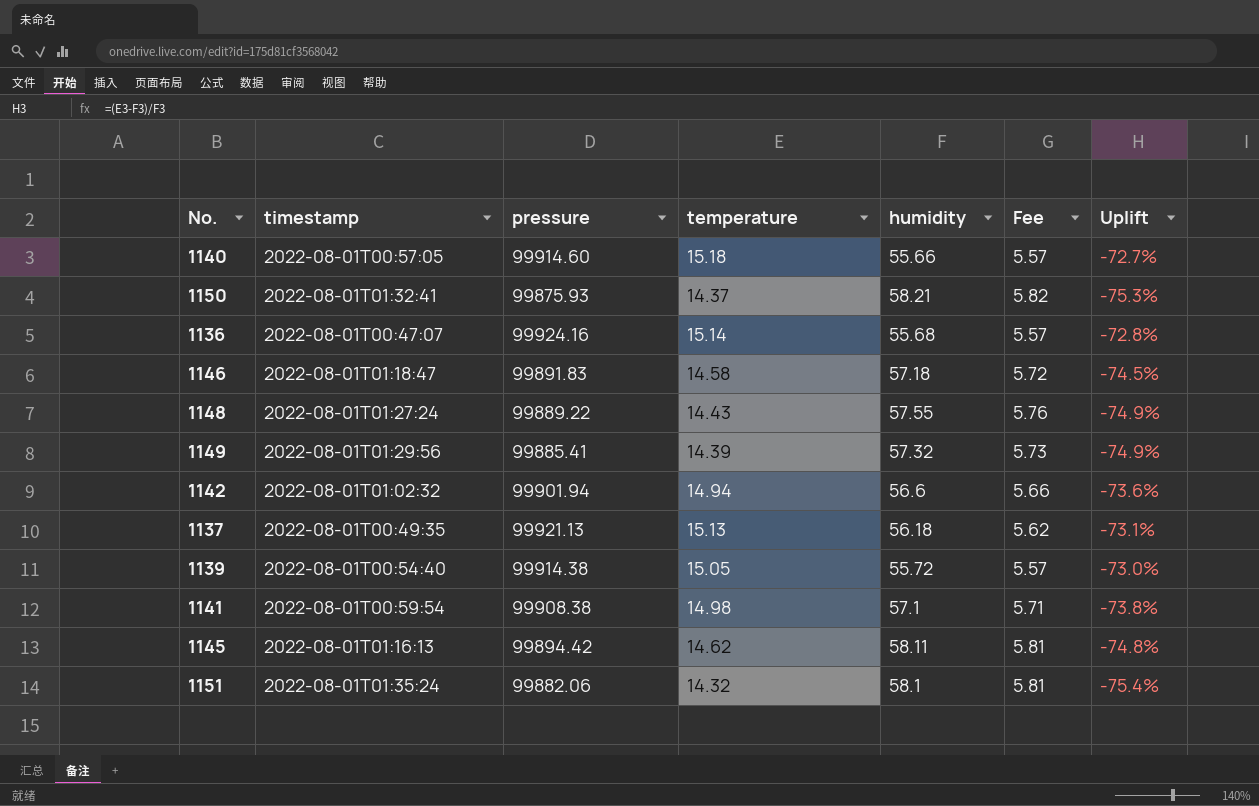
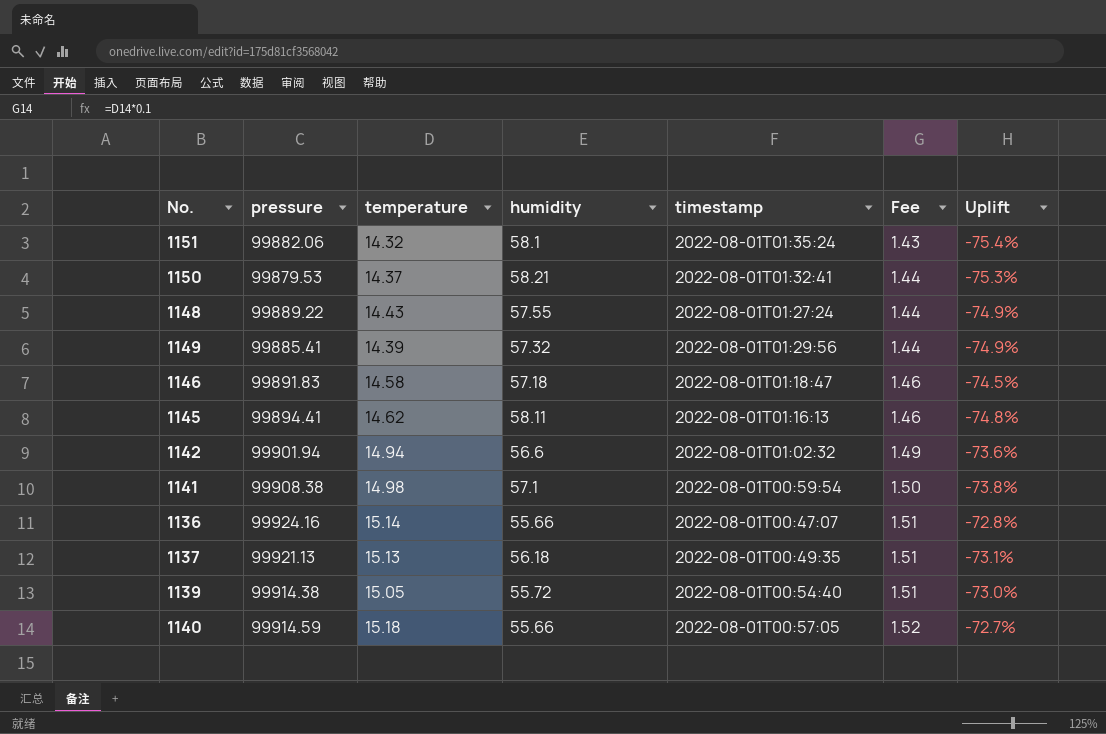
row order: none -> Fee ascending
column timestamp | position: 2 -> 5
column Fee | formula: [humidity] * 0.1 -> [temperature] * 0.1
1150 | pressure: 99875.93 -> 99879.53
1145 | pressure: 99894.42 -> 99894.41
1136 | humidity: 55.68 -> 55.66
1140 | pressure: 99914.60 -> 99914.59

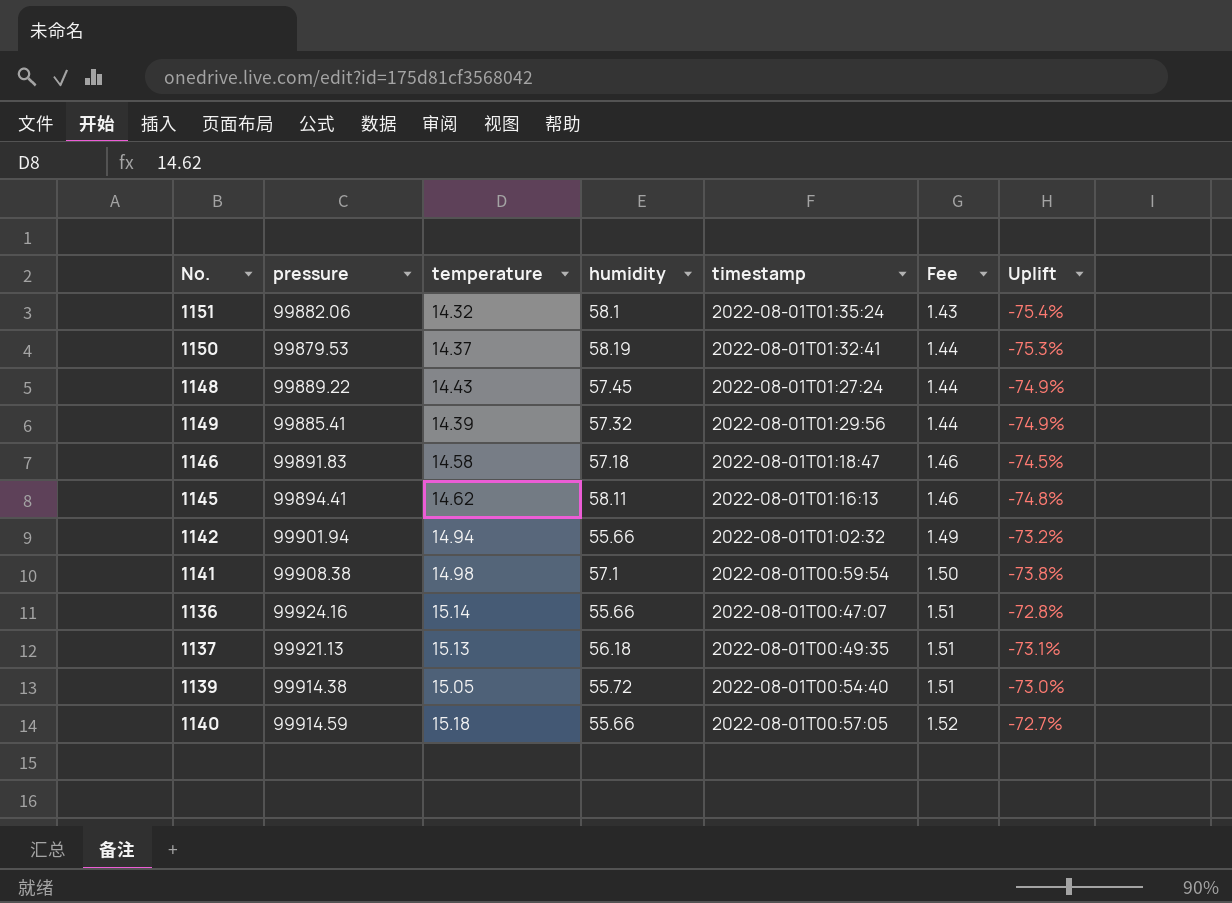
1150 | humidity: 58.21 -> 58.19
1148 | humidity: 57.55 -> 57.45
1142 | humidity: 56.6 -> 55.66
1142 | Uplift: -73.6% -> -73.2%

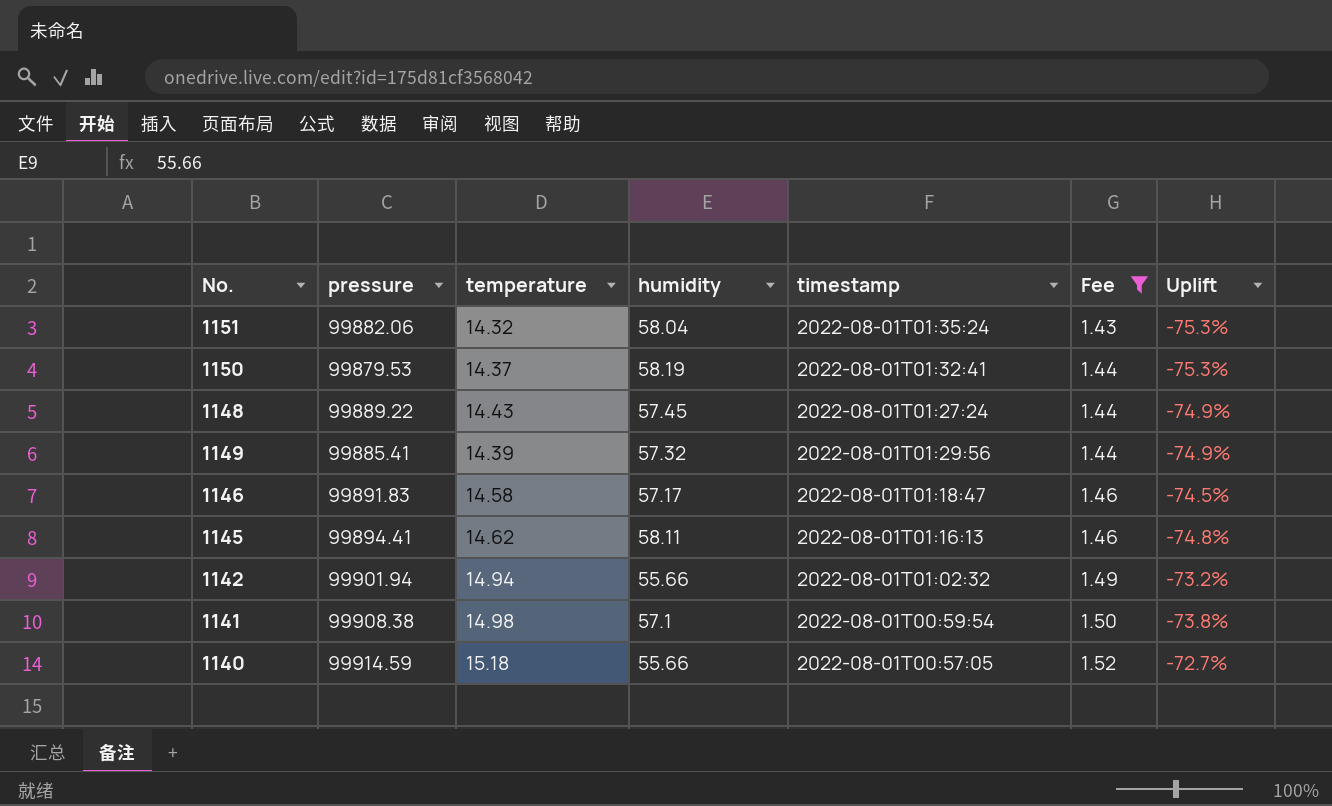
filter: none -> Fee != 1.51
1151 | humidity: 58.1 -> 58.04
1151 | Uplift: -75.4% -> -75.3%
1146 | humidity: 57.18 -> 57.17

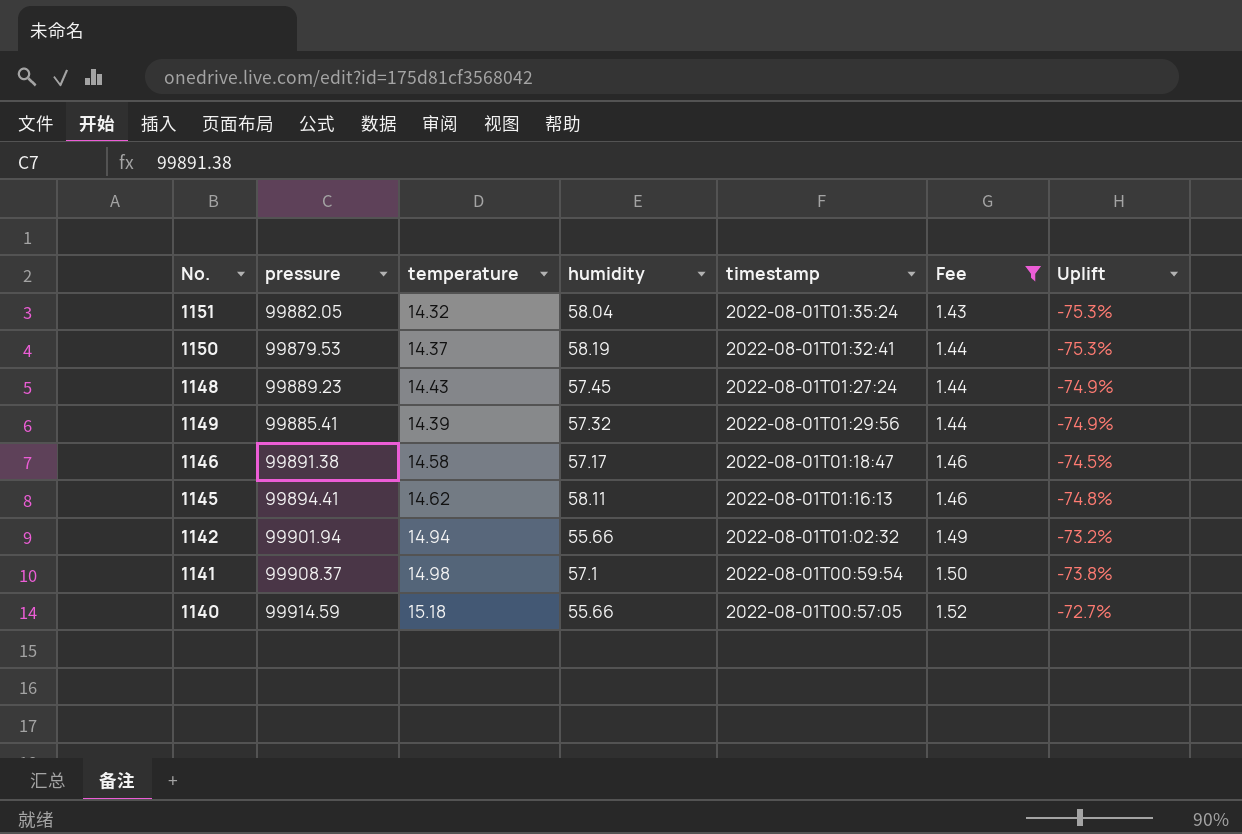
1151 | pressure: 99882.06 -> 99882.05
1148 | pressure: 99889.22 -> 99889.23
1146 | pressure: 99891.83 -> 99891.38
1141 | pressure: 99908.38 -> 99908.37

